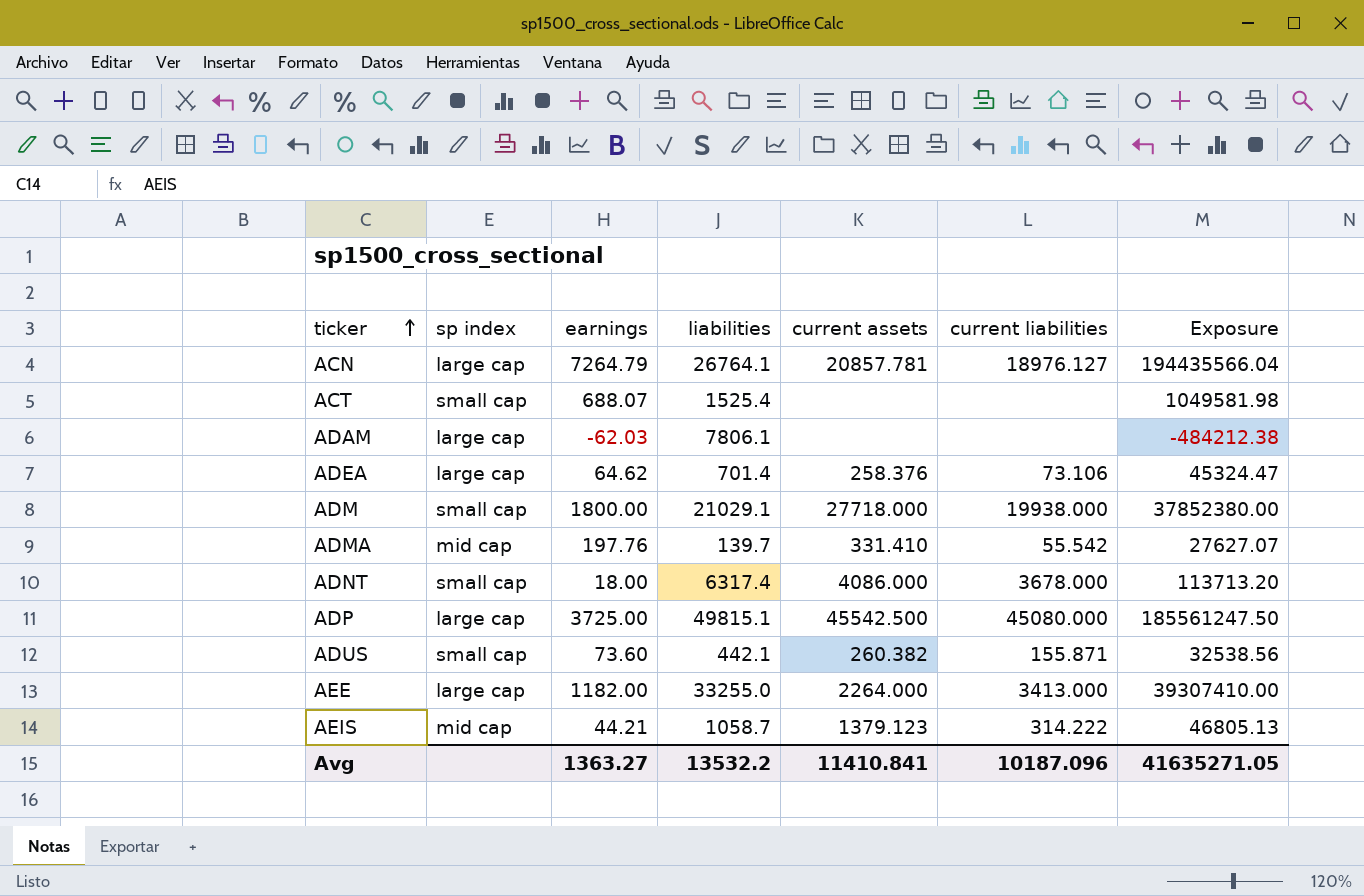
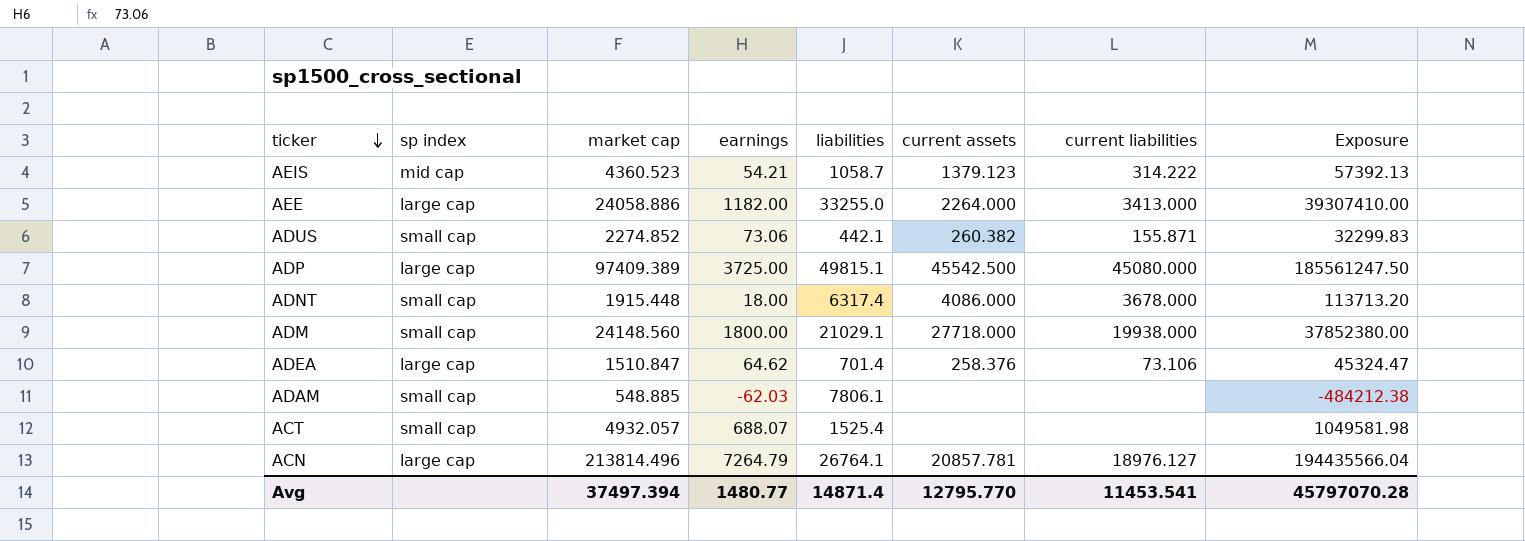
row order: ticker ascending -> ticker descending
column market cap | position: none -> 3
row ADMA: mid cap | 197.76 | 139.7 | 331.410 | 55.542 | 27627.07 -> none
AEIS | earnings: 44.21 -> 54.21
AEIS | Exposure: 46805.13 -> 57392.13
ADUS | earnings: 73.60 -> 73.06
ADUS | Exposure: 32538.56 -> 32299.83
ADAM | sp index: large cap -> small cap
Avg | earnings: 1363.27 -> 1480.77
Avg | liabilities: 13532.2 -> 14871.4
Avg | current assets: 11410.841 -> 12795.770
Avg | current liabilities: 10187.096 -> 11453.541
Avg | Exposure: 41635271.05 -> 45797070.28

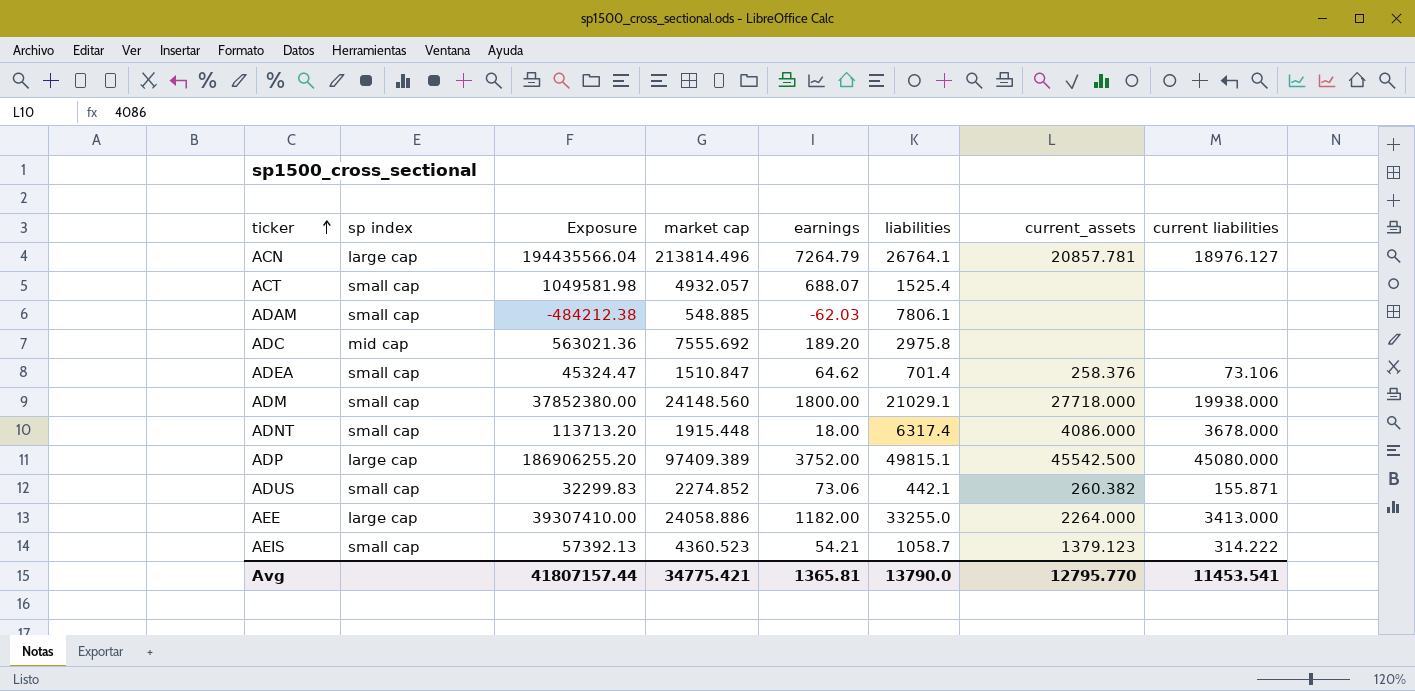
row order: ticker descending -> ticker ascending
column Exposure | position: 8 -> 3
column name: current assets -> current_assets
row ADC: none -> mid cap | 563021.36 | 7555.692 | 189.20 | 2975.8 | none | none
ADEA | sp index: large cap -> small cap
ADP | Exposure: 185561247.50 -> 186906255.20
ADP | earnings: 3725.00 -> 3752.00
AEIS | sp index: mid cap -> small cap
Avg | Exposure: 45797070.28 -> 41807157.44
Avg | market cap: 37497.394 -> 34775.421
Avg | earnings: 1480.77 -> 1365.81
Avg | liabilities: 14871.4 -> 13790.0

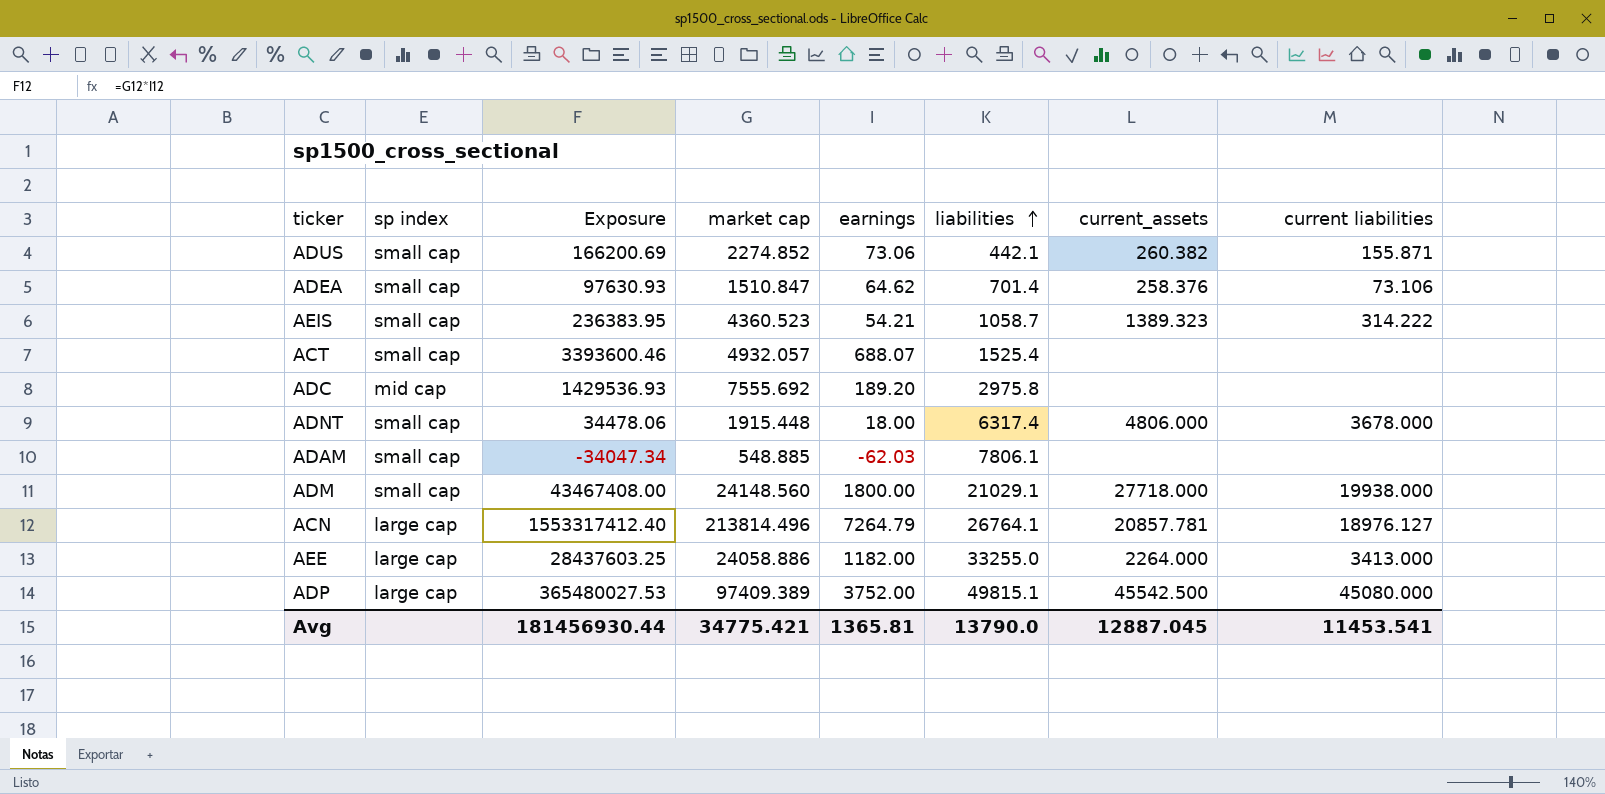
row order: ticker ascending -> liabilities ascending
column Exposure | formula: [earnings] * [liabilities] -> [market cap] * [earnings]
AEIS | current_assets: 1379.123 -> 1389.323
ADNT | current_assets: 4086.000 -> 4806.000
Avg | Exposure: 41807157.44 -> 181456930.44
Avg | current_assets: 12795.770 -> 12887.045

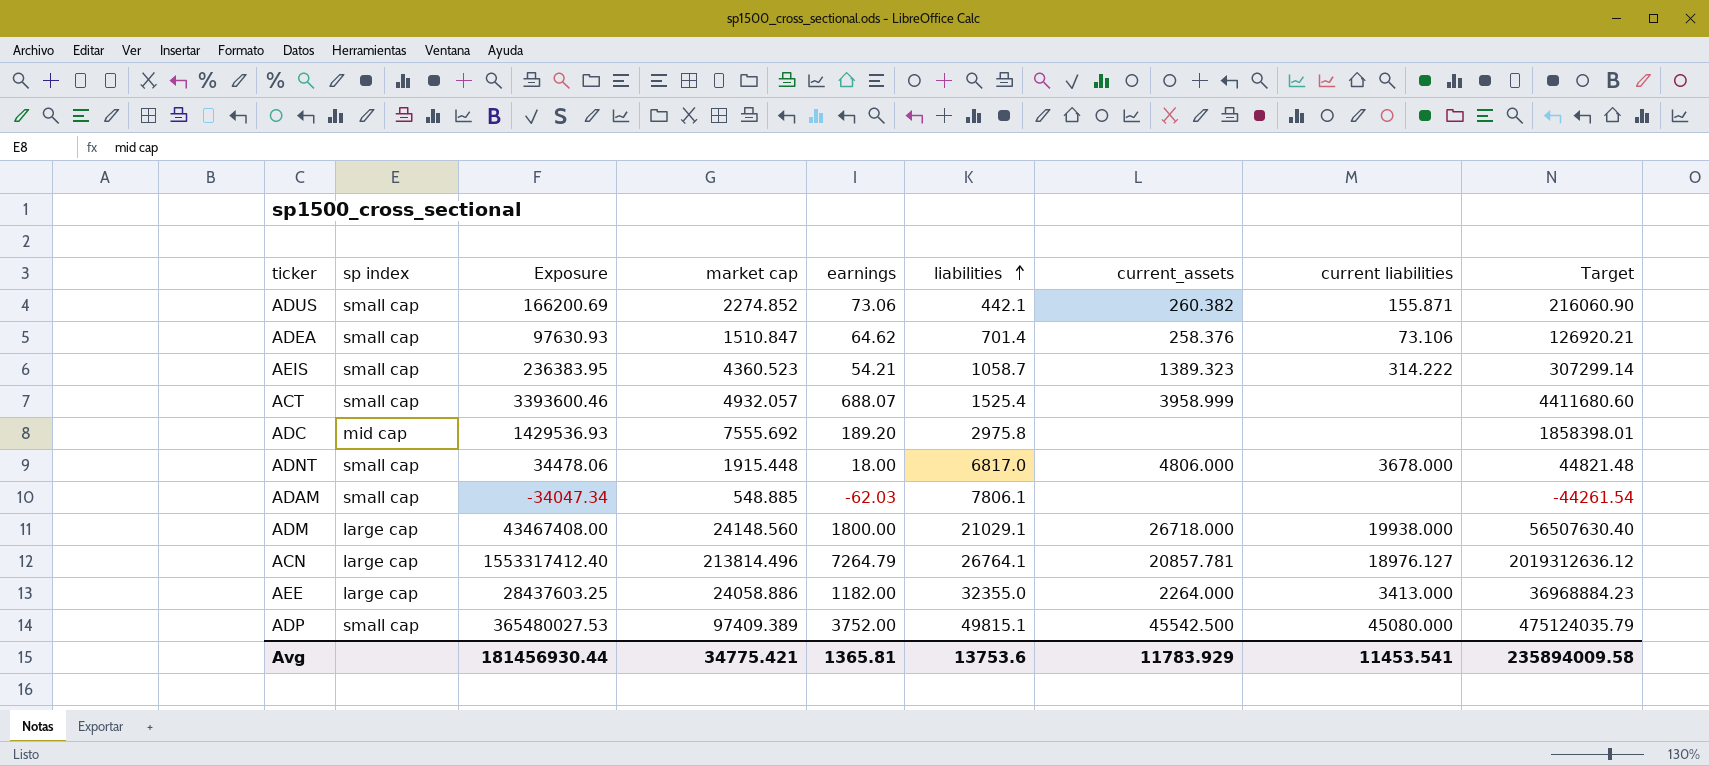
column Target | formula: none -> [Exposure] * 1.3
ACT | current_assets: none -> 3958.999
ADNT | liabilities: 6317.4 -> 6817.0
ADM | sp index: small cap -> large cap
ADM | current_assets: 27718.000 -> 26718.000
AEE | liabilities: 33255.0 -> 32355.0
ADP | sp index: large cap -> small cap
Avg | liabilities: 13790.0 -> 13753.6
Avg | current_assets: 12887.045 -> 11783.929

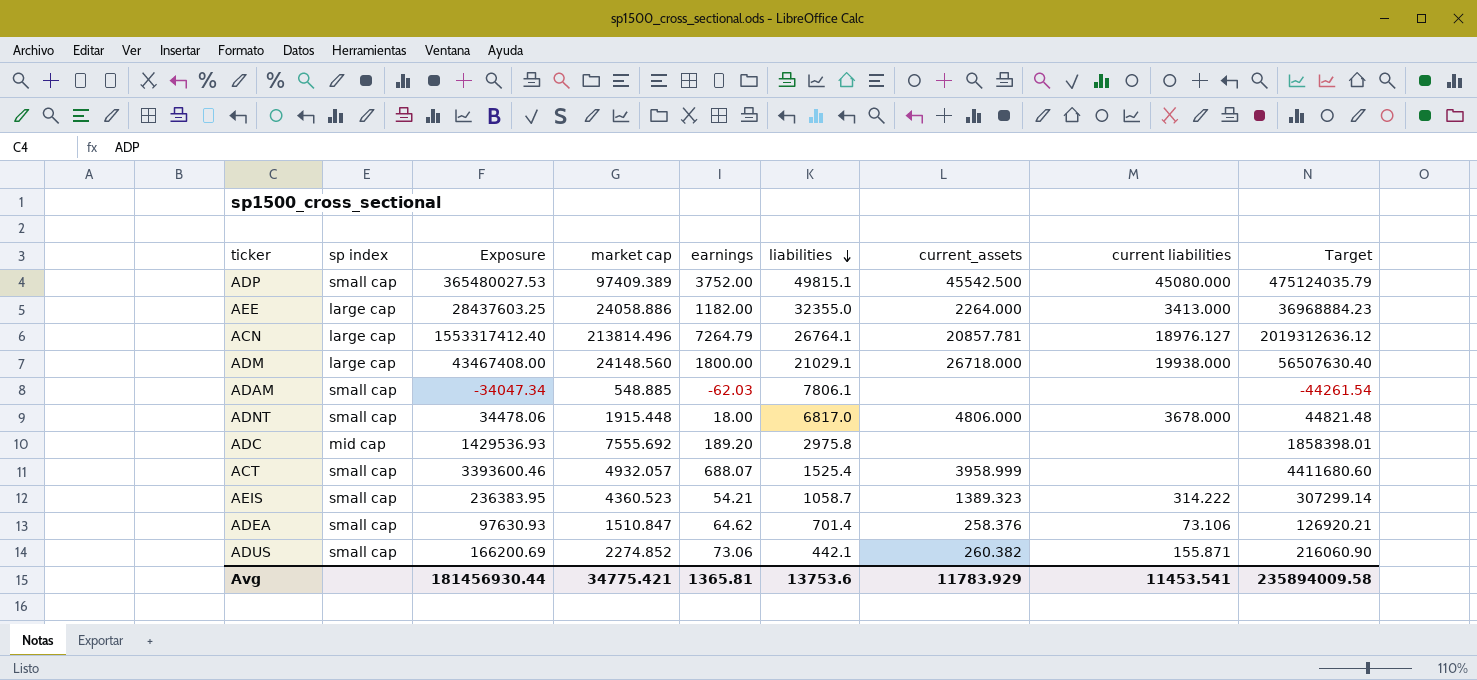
row order: liabilities ascending -> liabilities descending

